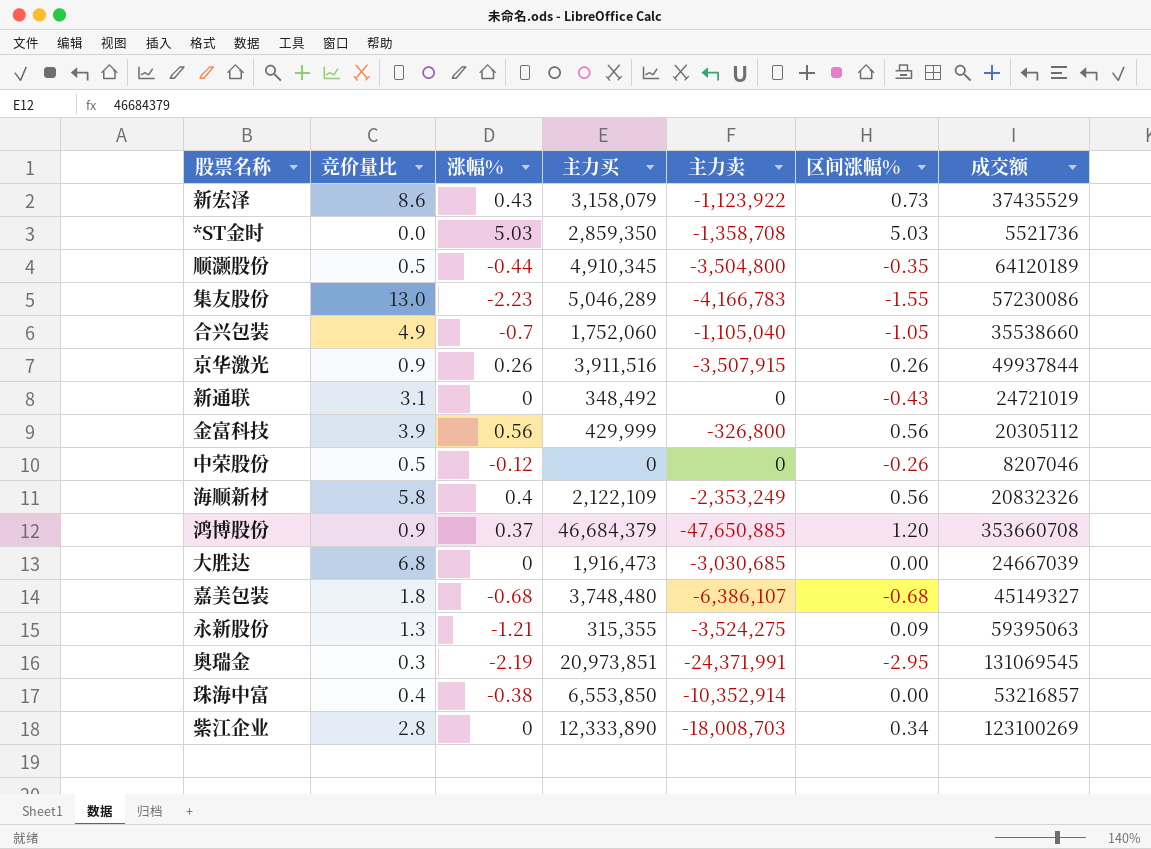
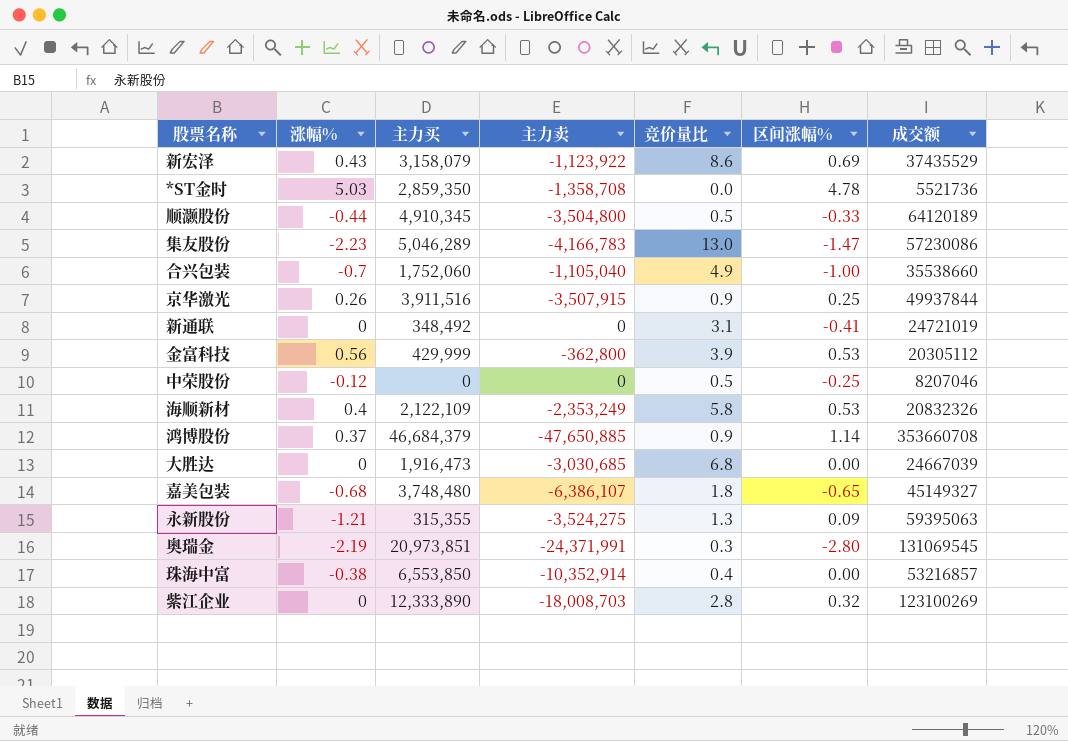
column 竞价量比 | position: 2 -> 5
新宏泽 | 区间涨幅%: 0.73 -> 0.69
*ST金时 | 区间涨幅%: 5.03 -> 4.78
顺灏股份 | 区间涨幅%: -0.35 -> -0.33
集友股份 | 区间涨幅%: -1.55 -> -1.47
合兴包装 | 区间涨幅%: -1.05 -> -1.00
京华激光 | 区间涨幅%: 0.26 -> 0.25
新通联 | 区间涨幅%: -0.43 -> -0.41
金富科技 | 主力卖: -326,800 -> -362,800
金富科技 | 区间涨幅%: 0.56 -> 0.53
中荣股份 | 区间涨幅%: -0.26 -> -0.25
海顺新材 | 区间涨幅%: 0.56 -> 0.53
鸿博股份 | 区间涨幅%: 1.20 -> 1.14
嘉美包装 | 区间涨幅%: -0.68 -> -0.65
奥瑞金 | 区间涨幅%: -2.95 -> -2.80
紫江企业 | 区间涨幅%: 0.34 -> 0.32

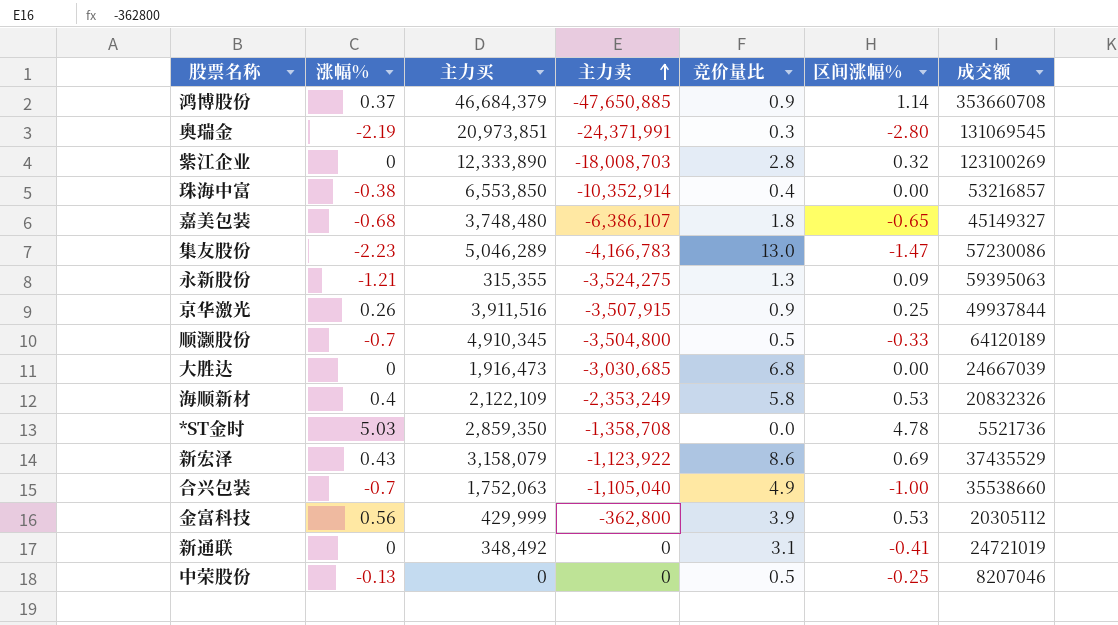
row order: none -> 主力卖 ascending
顺灏股份 | 涨幅%: -0.44 -> -0.7
合兴包装 | 主力买: 1,752,060 -> 1,752,063
中荣股份 | 涨幅%: -0.12 -> -0.13

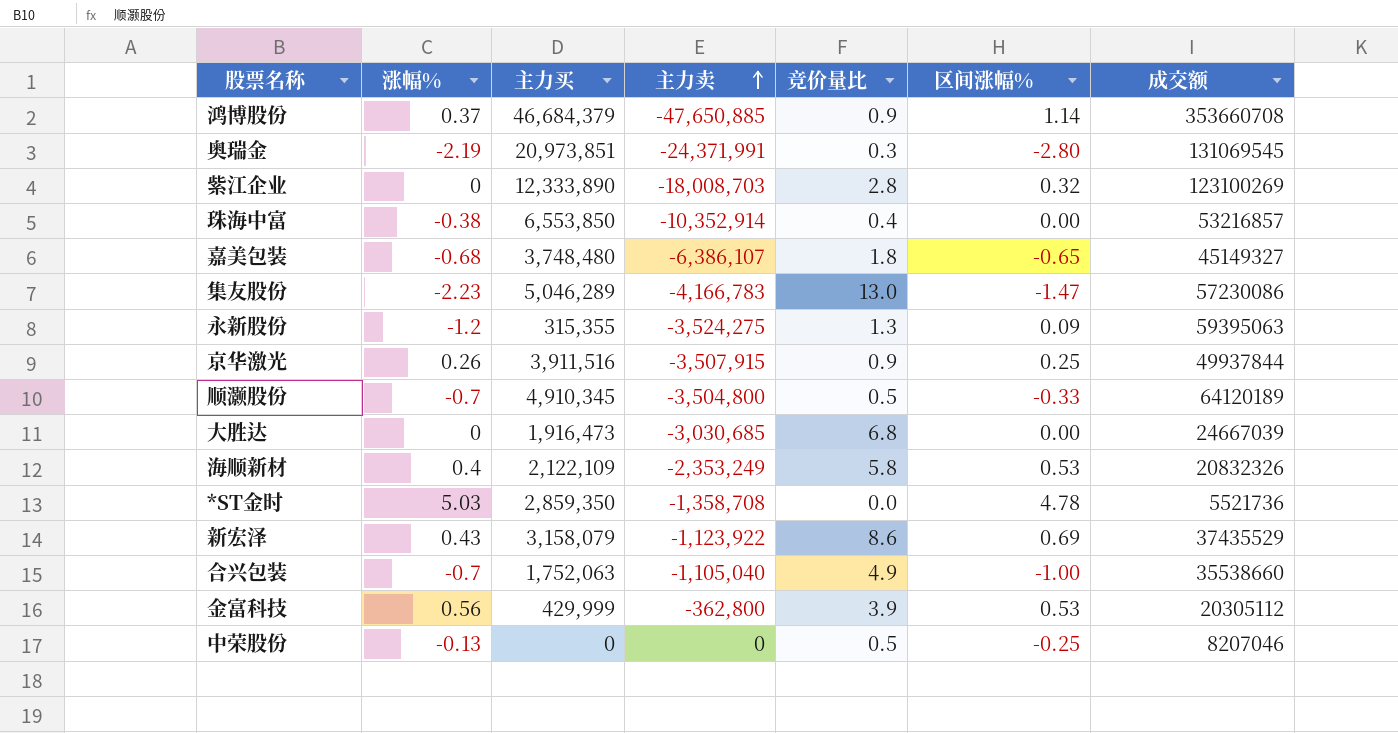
row 新通联: 0 | 348,492 | 0 | 3.1 | -0.41 | 24721019 -> none
永新股份 | 涨幅%: -1.21 -> -1.2

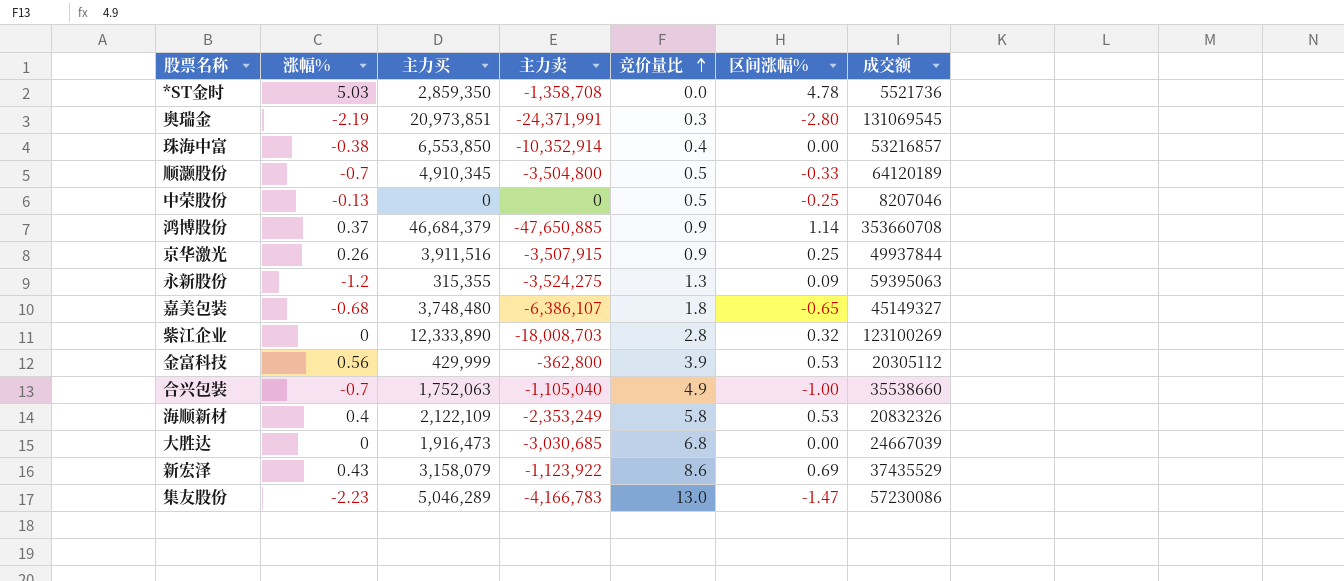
row order: 主力卖 ascending -> 竞价量比 ascending

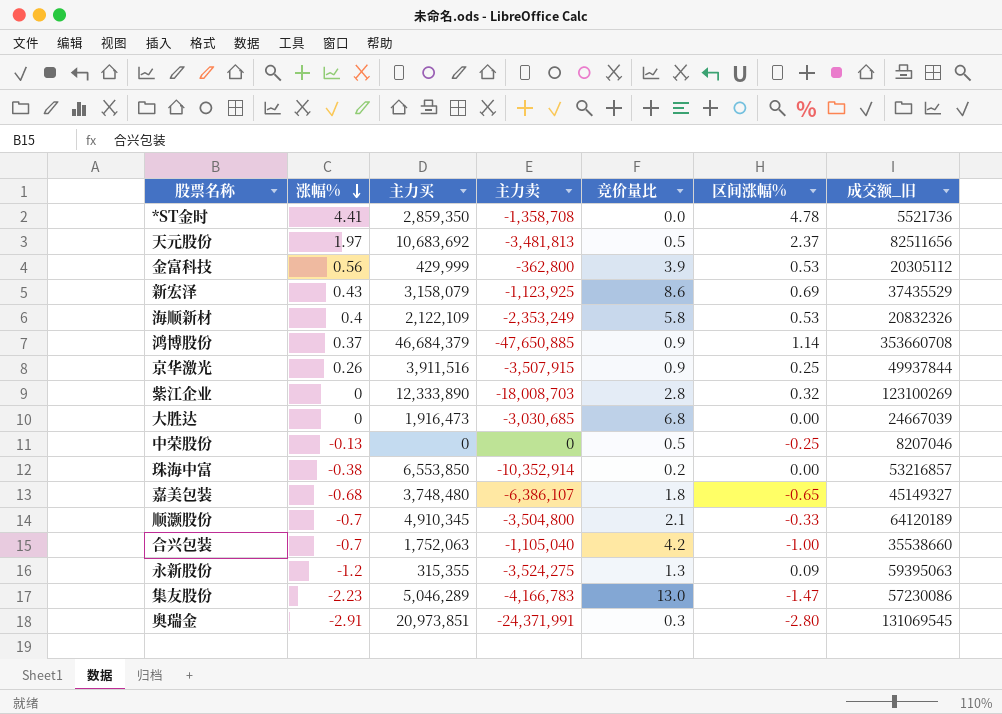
row order: 竞价量比 ascending -> 涨幅% descending
column name: 成交额 -> 成交额_旧
*ST金时 | 涨幅%: 5.03 -> 4.41
row 天元股份: none -> 1.97 | 10,683,692 | -3,481,813 | 0.5 | 2.37 | 82511656
新宏泽 | 主力卖: -1,123,922 -> -1,123,925
珠海中富 | 竞价量比: 0.4 -> 0.2
顺灏股份 | 竞价量比: 0.5 -> 2.1
合兴包装 | 竞价量比: 4.9 -> 4.2
奥瑞金 | 涨幅%: -2.19 -> -2.91

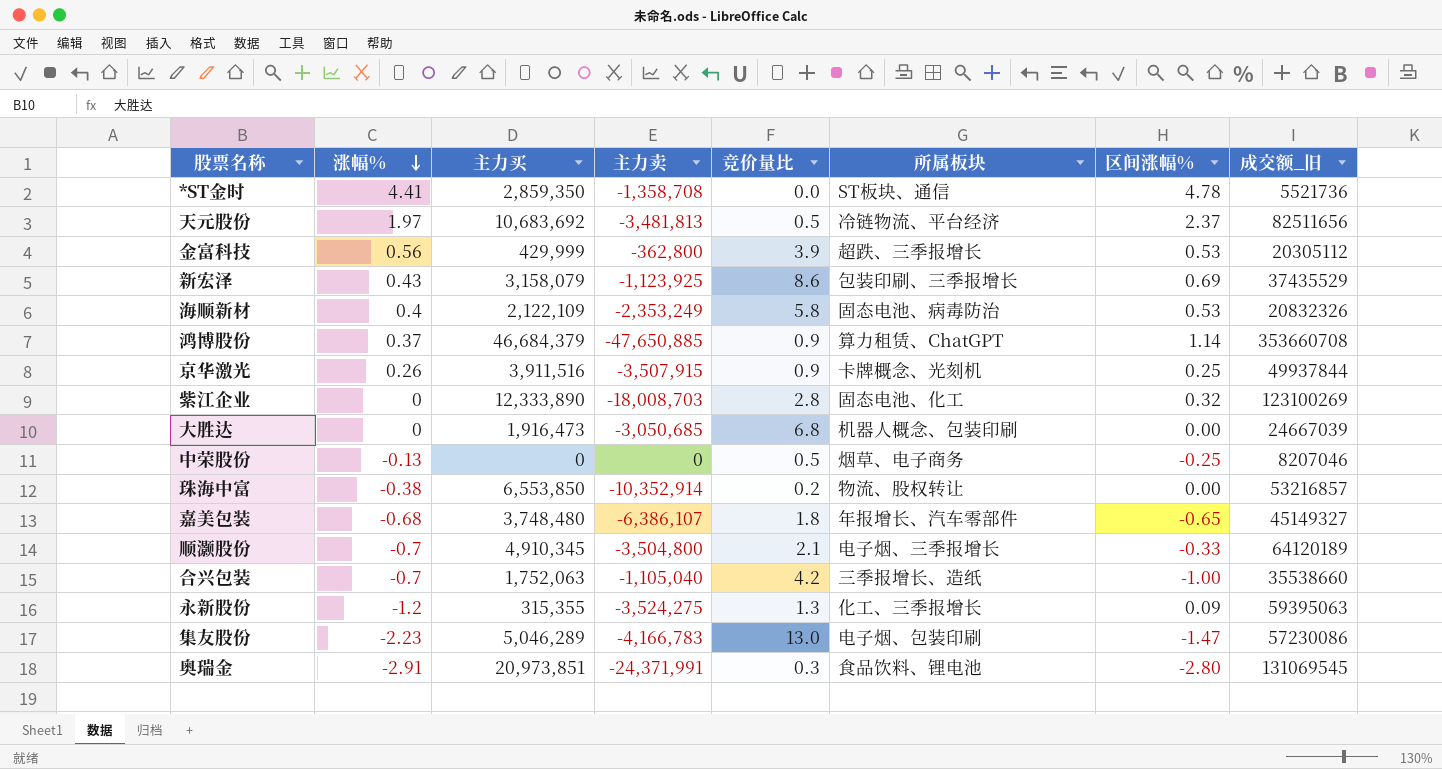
column 所属板块 | position: none -> 6
大胜达 | 主力卖: -3,030,685 -> -3,050,685

